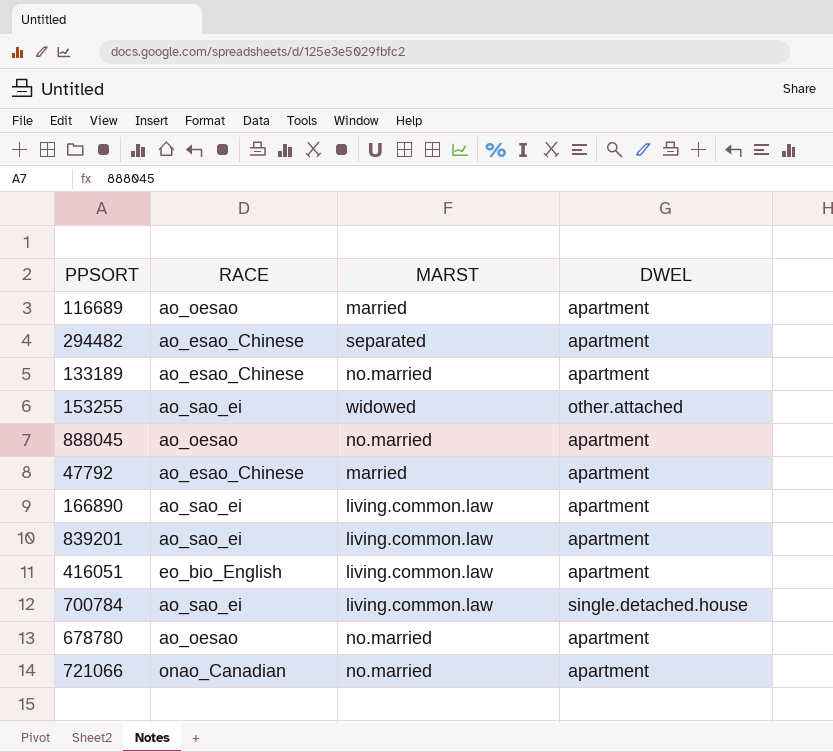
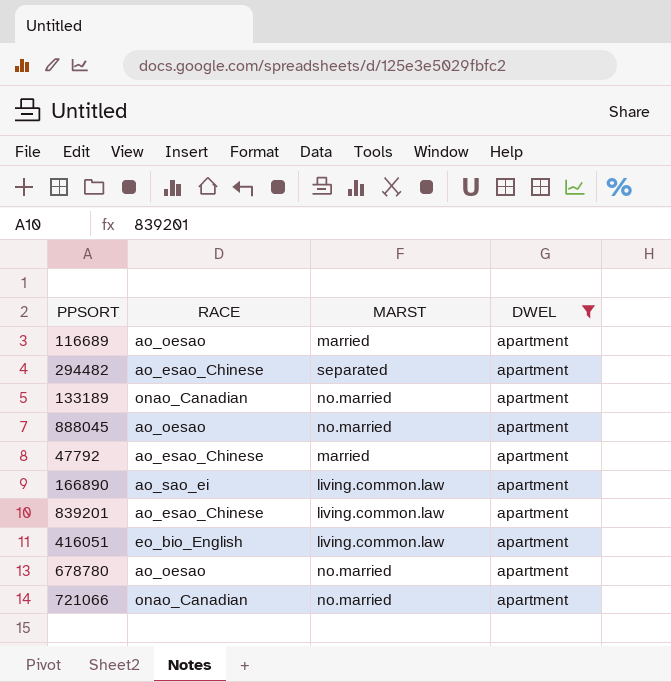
filter: none -> DWEL = apartment
133189 | RACE: ao_esao_Chinese -> onao_Canadian
839201 | RACE: ao_sao_ei -> ao_esao_Chinese

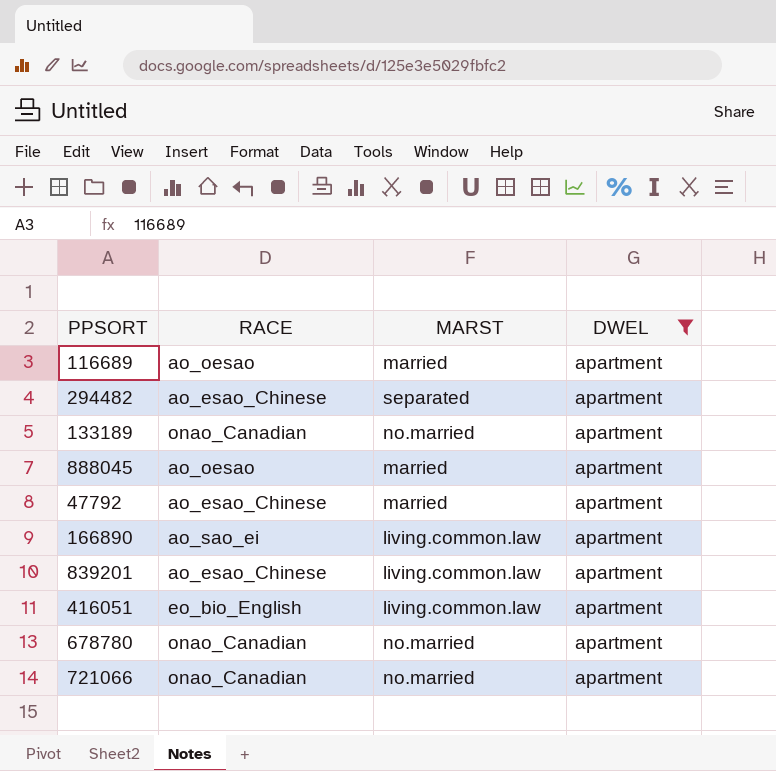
888045 | MARST: no.married -> married
678780 | RACE: ao_oesao -> onao_Canadian

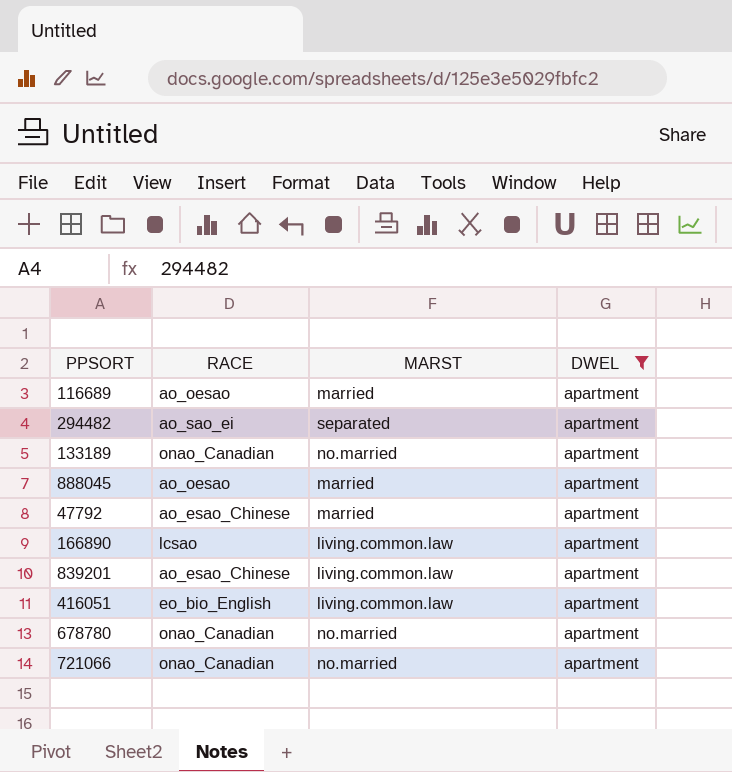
294482 | RACE: ao_esao_Chinese -> ao_sao_ei
166890 | RACE: ao_sao_ei -> lcsao

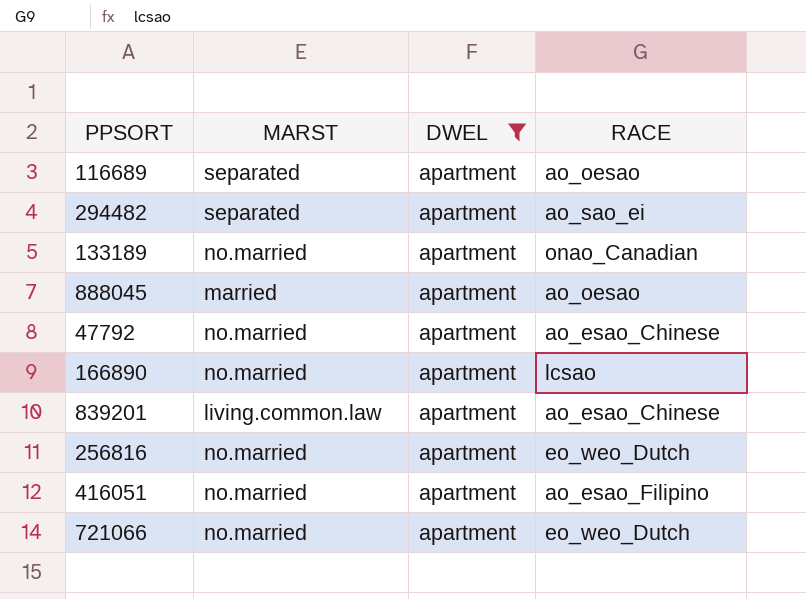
column RACE | position: 2 -> 4
row 678780: onao_Canadian | no.married | apartment -> none
116689 | MARST: married -> separated
47792 | MARST: married -> no.married
166890 | MARST: living.common.law -> no.married
row 256816: none -> no.married | apartment | eo_weo_Dutch
416051 | MARST: living.common.law -> no.married
416051 | RACE: eo_bio_English -> ao_esao_Filipino
721066 | RACE: onao_Canadian -> eo_weo_Dutch

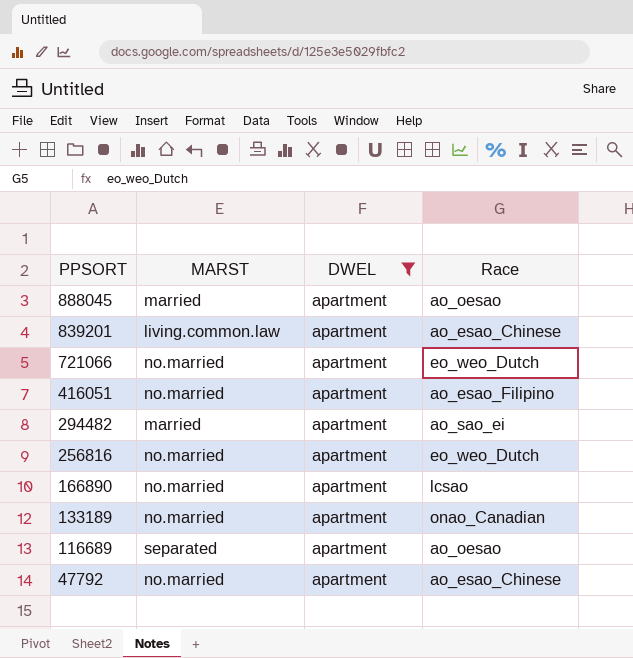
row order: none -> PPSORT descending
column name: RACE -> Race
294482 | MARST: separated -> married

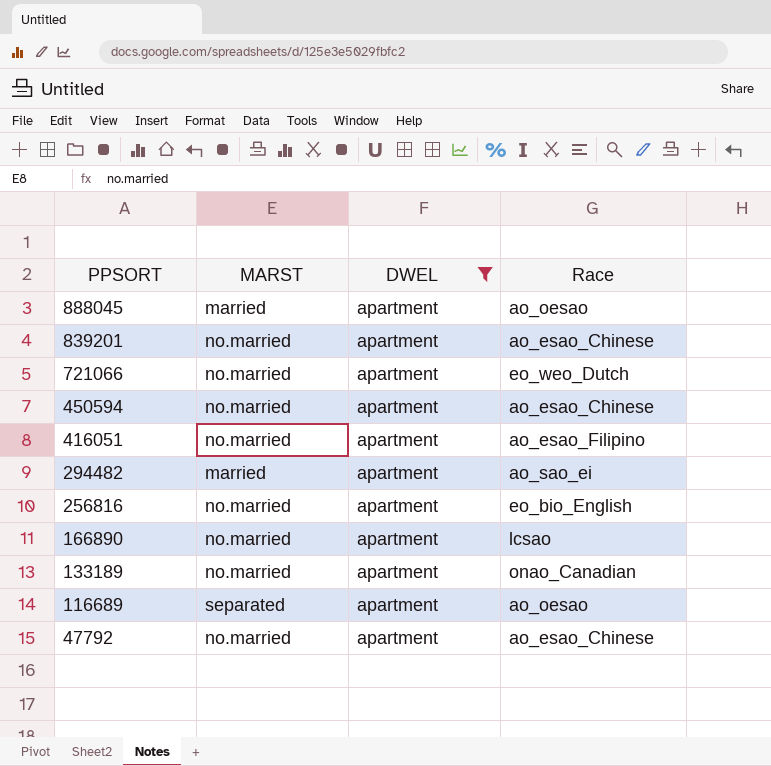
839201 | MARST: living.common.law -> no.married
row 450594: none -> no.married | apartment | ao_esao_Chinese
256816 | Race: eo_weo_Dutch -> eo_bio_English

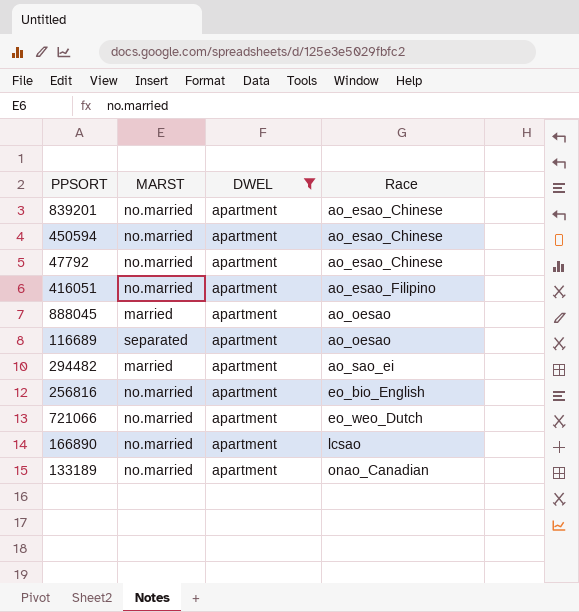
row order: PPSORT descending -> Race ascending

